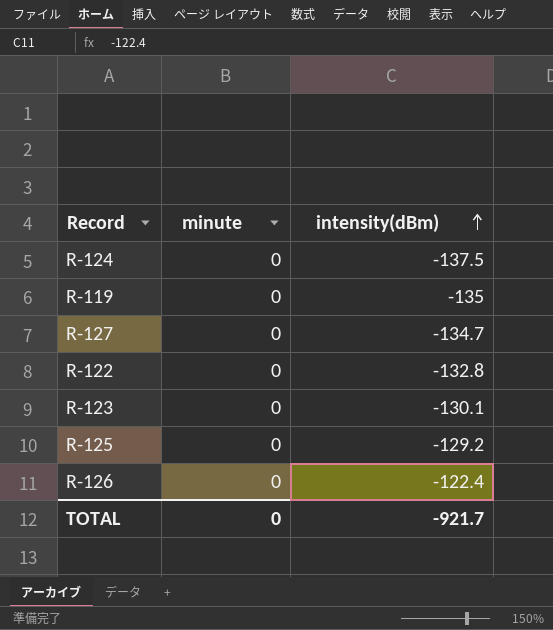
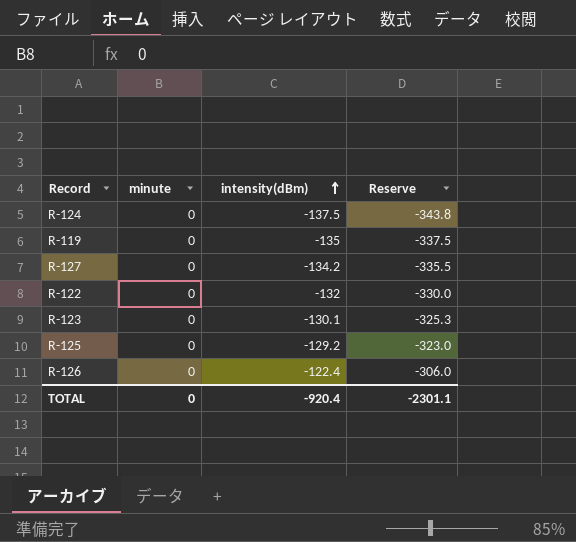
column Reserve | formula: none -> [intensity(dBm)] * 2.5
R-127 | intensity(dBm): -134.7 -> -134.2
R-122 | intensity(dBm): -132.8 -> -132
TOTAL | intensity(dBm): -921.7 -> -920.4

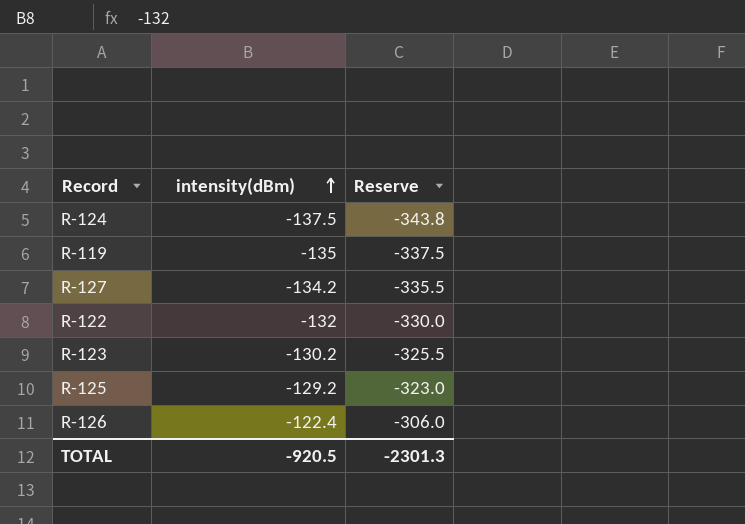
column minute | position: 2 -> none
R-123 | intensity(dBm): -130.1 -> -130.2
R-123 | Reserve: -325.3 -> -325.5
TOTAL | intensity(dBm): -920.4 -> -920.5
TOTAL | Reserve: -2301.1 -> -2301.3

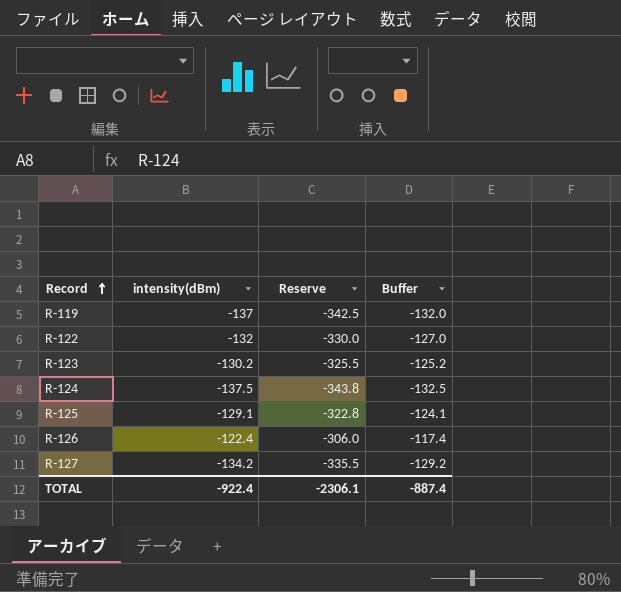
row order: intensity(dBm) ascending -> Record ascending
column Buffer | formula: none -> [intensity(dBm)] + 5
R-119 | intensity(dBm): -135 -> -137
R-119 | Reserve: -337.5 -> -342.5
R-125 | intensity(dBm): -129.2 -> -129.1
R-125 | Reserve: -323.0 -> -322.8
TOTAL | intensity(dBm): -920.5 -> -922.4
TOTAL | Reserve: -2301.3 -> -2306.1

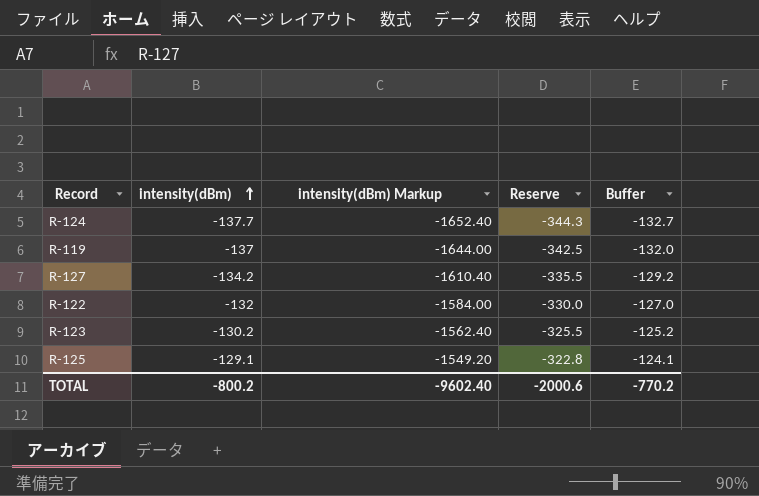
row order: Record ascending -> intensity(dBm) ascending
column intensity(dBm) Markup | formula: none -> [intensity(dBm)] * 12
row R-126: -122.4 | -306.0 | -117.4 -> none
R-124 | intensity(dBm): -137.5 -> -137.7
R-124 | Reserve: -343.8 -> -344.3
R-124 | Buffer: -132.5 -> -132.7
TOTAL | intensity(dBm): -922.4 -> -800.2
TOTAL | Reserve: -2306.1 -> -2000.6
TOTAL | Buffer: -887.4 -> -770.2

